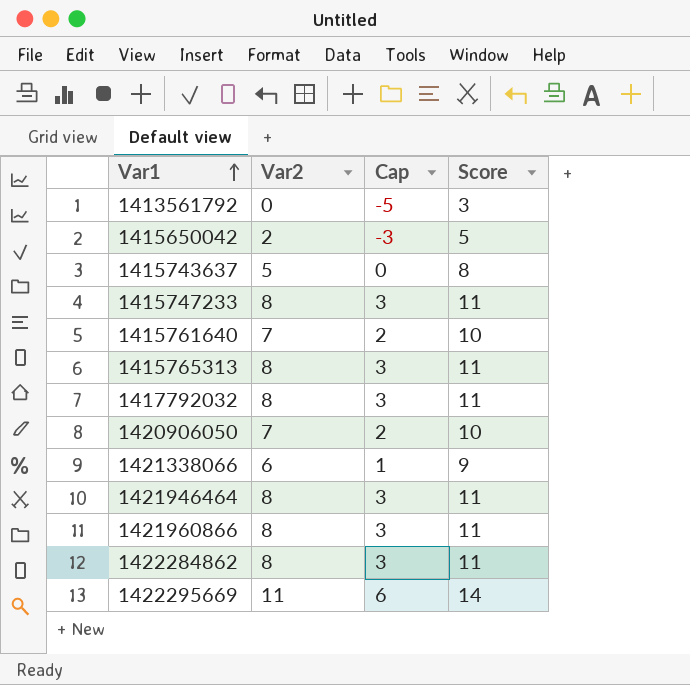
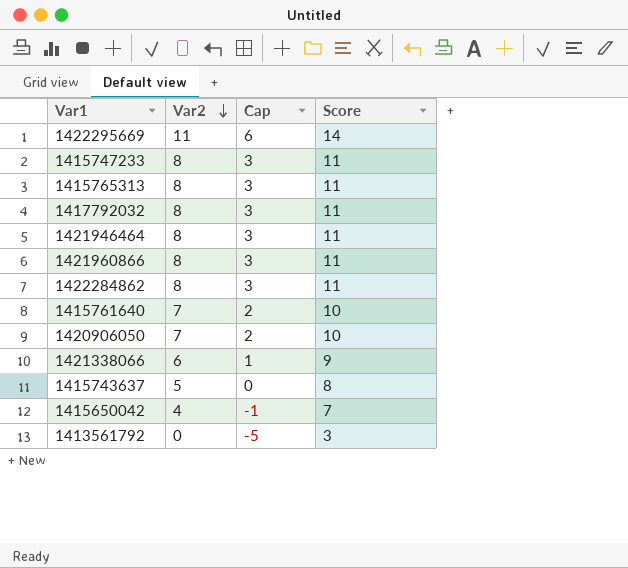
row order: Var1 ascending -> Var2 descending
1415650042 | Var2: 2 -> 4
1415650042 | Cap: -3 -> -1
1415650042 | Score: 5 -> 7

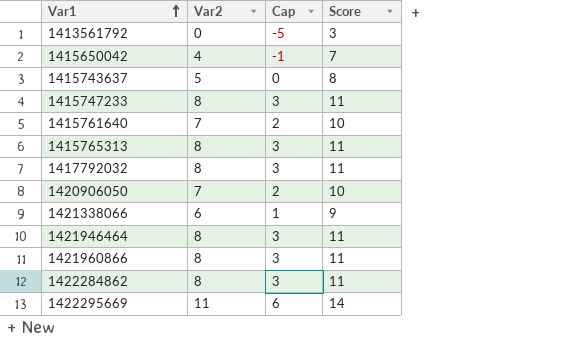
row order: Var2 descending -> Var1 ascending

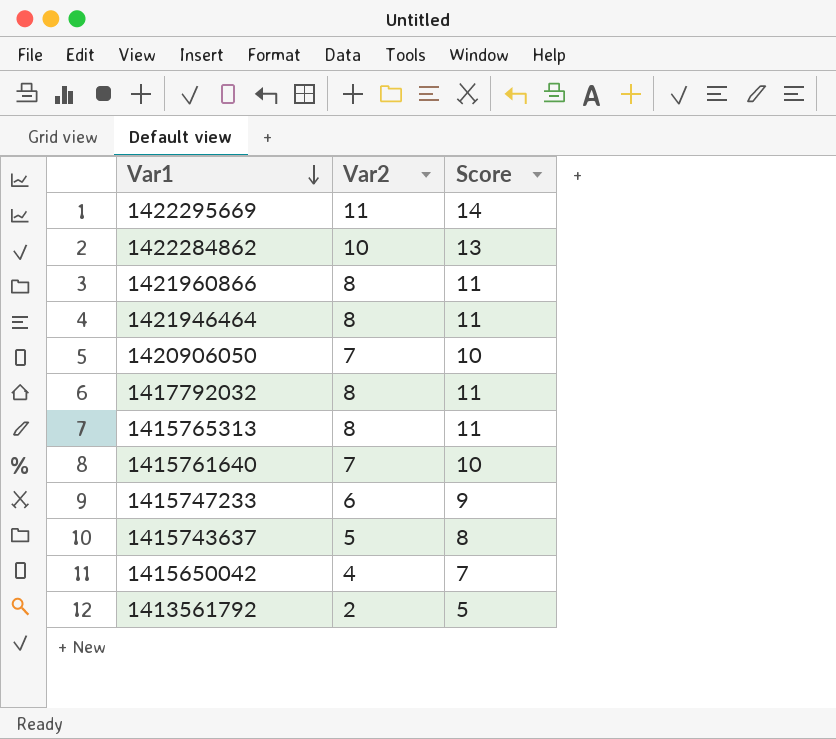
row order: Var1 ascending -> Var1 descending
column Cap | formula: [Var2] - 5 -> none
row 1421338066: 6 | 1 | 9 -> none
1422284862 | Var2: 8 -> 10
1422284862 | Score: 11 -> 13
1415747233 | Var2: 8 -> 6
1415747233 | Score: 11 -> 9
1413561792 | Var2: 0 -> 2
1413561792 | Score: 3 -> 5

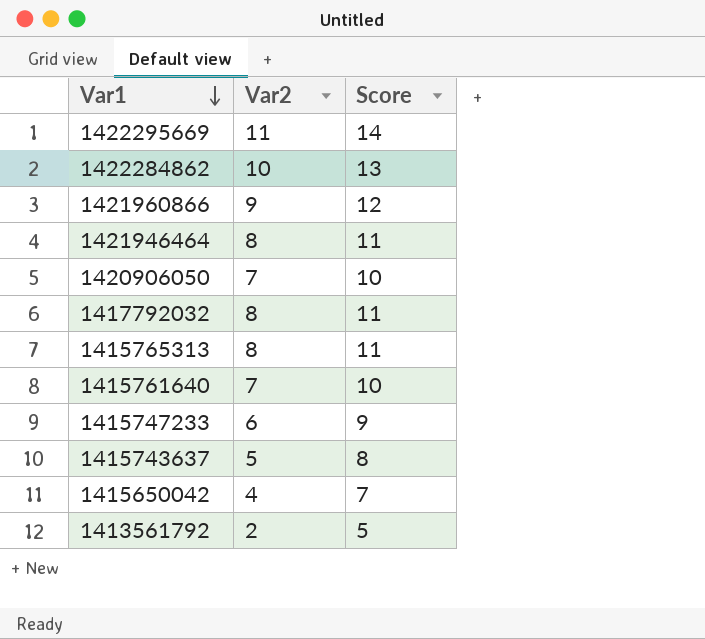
1421960866 | Var2: 8 -> 9
1421960866 | Score: 11 -> 12

